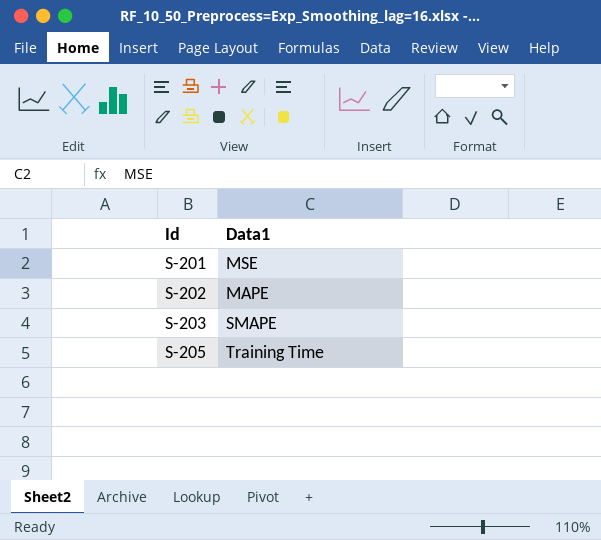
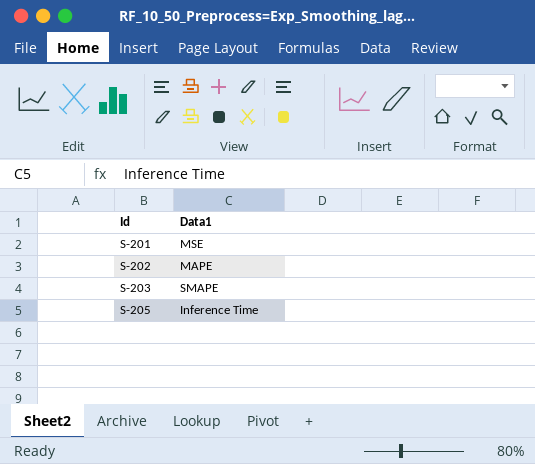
S-205 | Data1: Training Time -> Inference Time

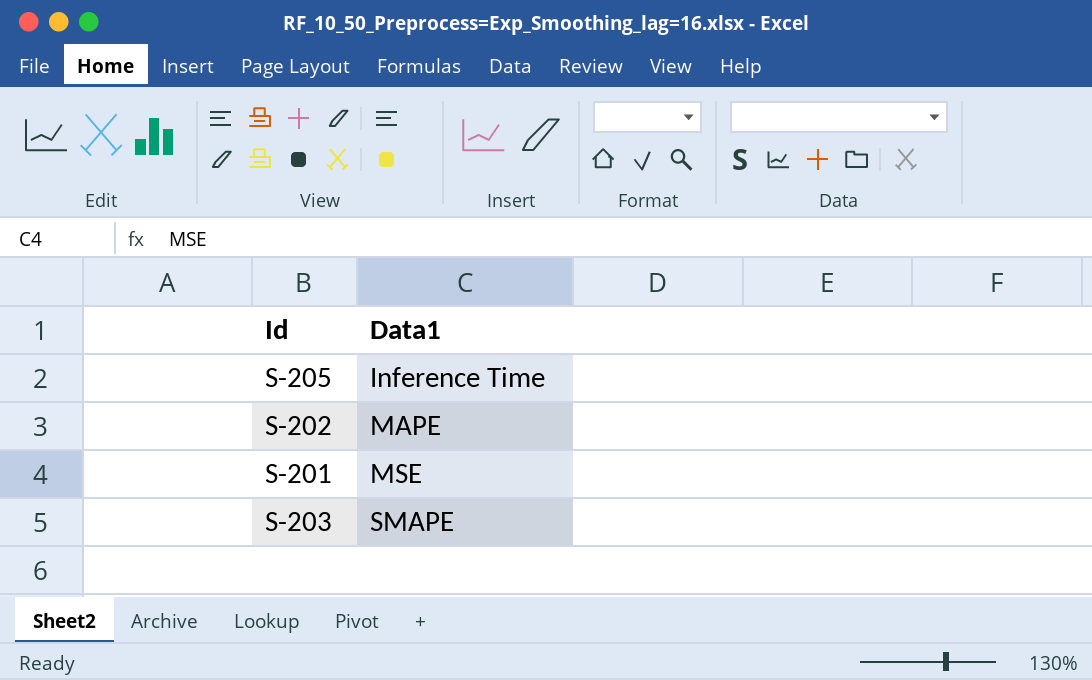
row order: Id ascending -> Data1 ascending

